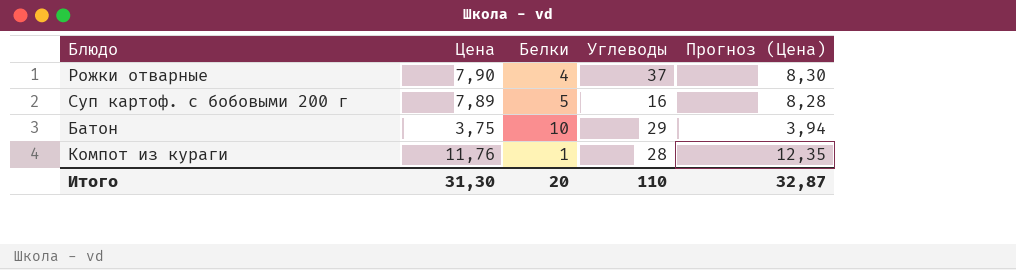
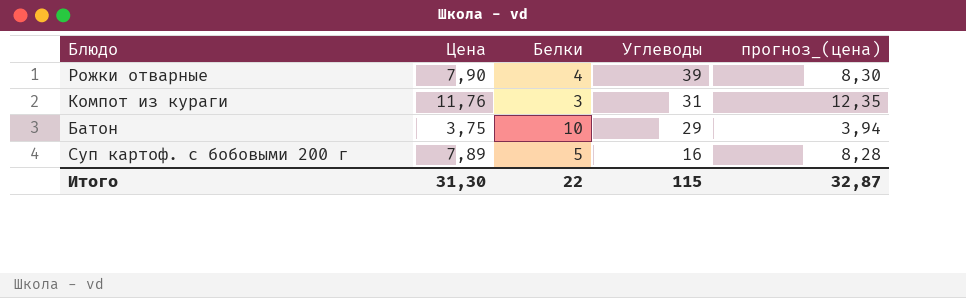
row order: none -> Углеводы descending
column name: Прогноз (Цена) -> прогноз_(цена)
Рожки отварные | Углеводы: 37 -> 39
Компот из кураги | Белки: 1 -> 3
Компот из кураги | Углеводы: 28 -> 31
Итого | Белки: 20 -> 22
Итого | Углеводы: 110 -> 115

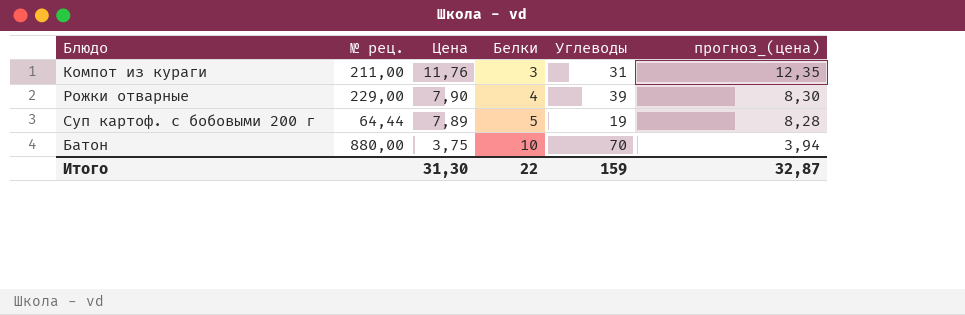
row order: Углеводы descending -> Цена descending
column № рец. | position: none -> 2
Суп картоф. с бобовыми 200 г | Углеводы: 16 -> 19
Батон | Углеводы: 29 -> 70
Итого | Углеводы: 115 -> 159

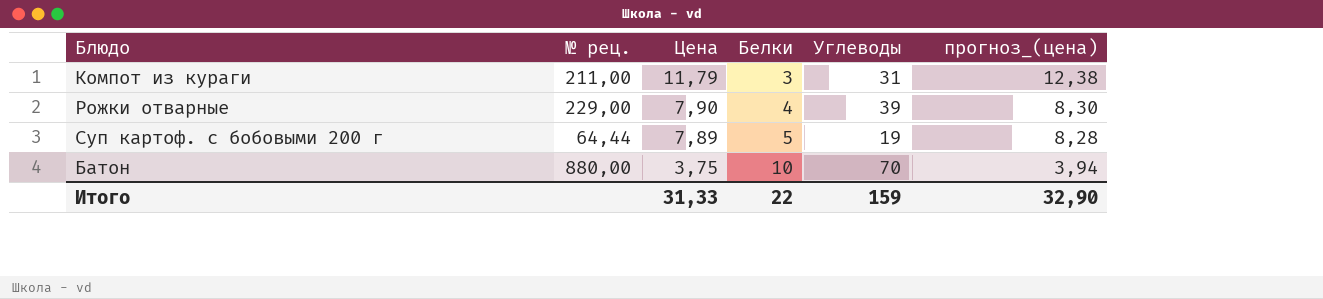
Компот из кураги | Цена: 11,76 -> 11,79
Компот из кураги | прогноз_(цена): 12,35 -> 12,38
Итого | Цена: 31,30 -> 31,33
Итого | прогноз_(цена): 32,87 -> 32,90

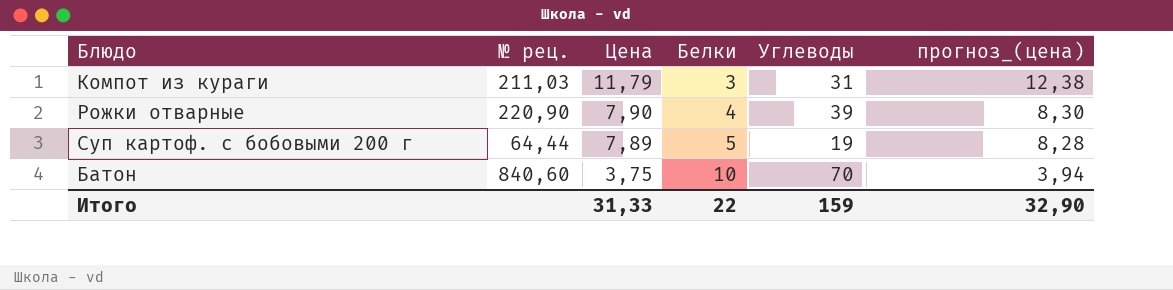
Компот из кураги | № рец.: 211,00 -> 211,03
Рожки отварные | № рец.: 229,00 -> 220,90
Батон | № рец.: 880,00 -> 840,60

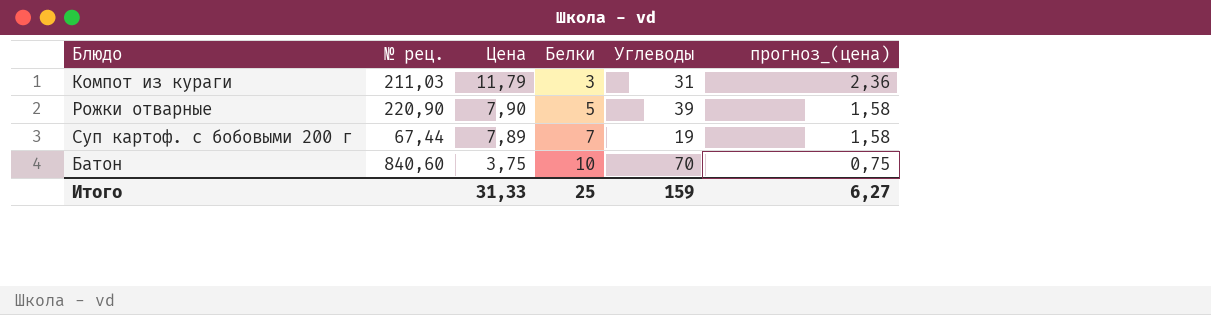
column прогноз_(цена) | formula: [Цена] * 1,05 -> [Цена] * 0,2
Рожки отварные | Белки: 4 -> 5
Суп картоф. с бобовыми 200 г | № рец.: 64,44 -> 67,44
Суп картоф. с бобовыми 200 г | Белки: 5 -> 7
Итого | Белки: 22 -> 25
Итого | прогноз_(цена): 32,90 -> 6,27

